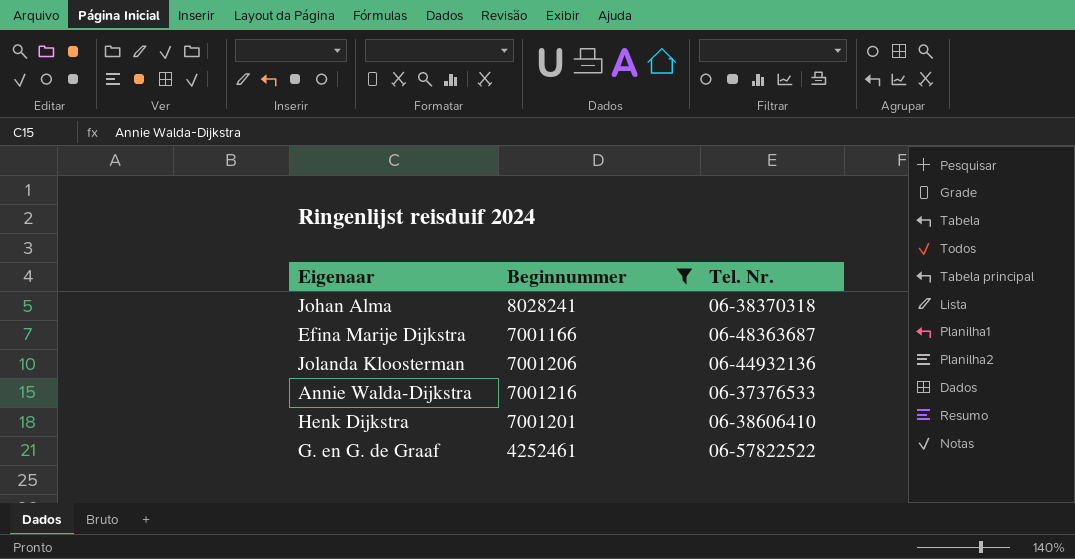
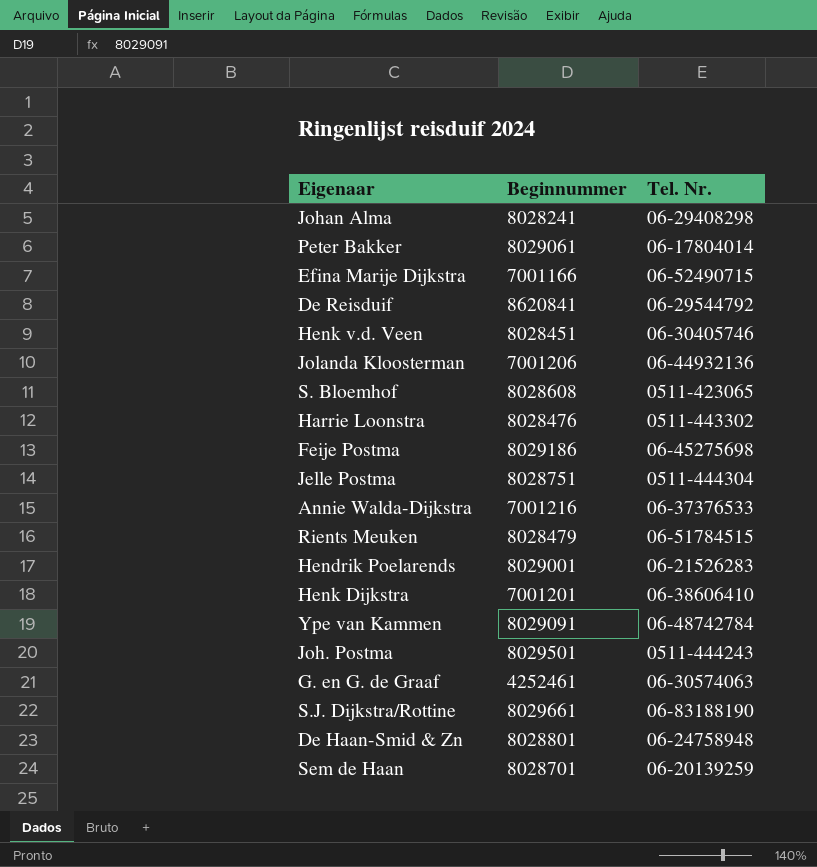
filter: Beginnummer <= 8028241 -> none
Johan Alma | Tel. Nr.: 06-38370318 -> 06-29408298
Efina Marije Dijkstra | Tel. Nr.: 06-48363687 -> 06-52490715
G. en G. de Graaf | Tel. Nr.: 06-57822522 -> 06-30574063

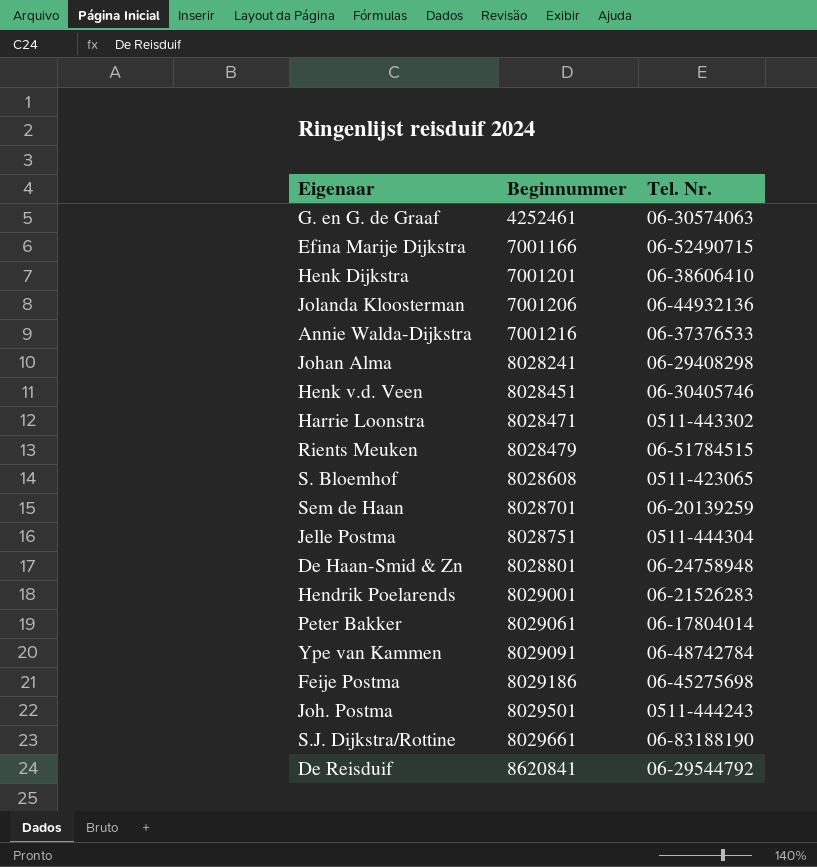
row order: none -> Beginnummer ascending
Harrie Loonstra | Beginnummer: 8028476 -> 8028471

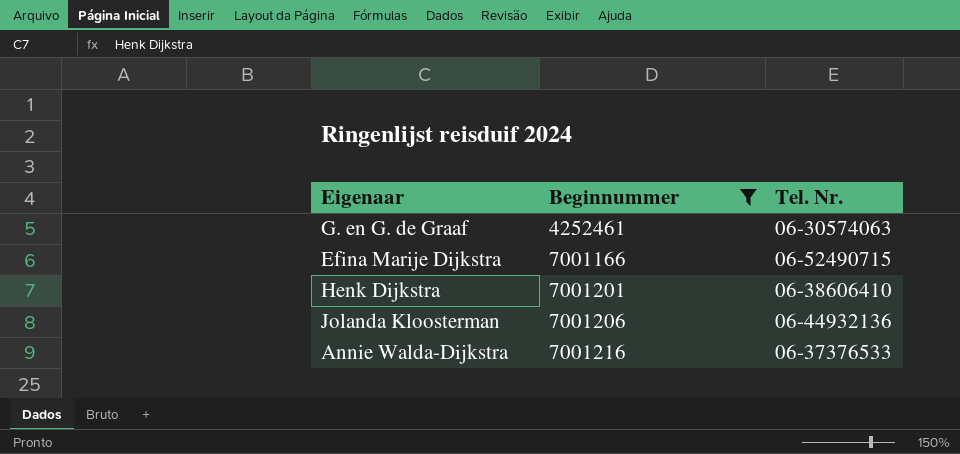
filter: none -> Beginnummer <= 7001216

